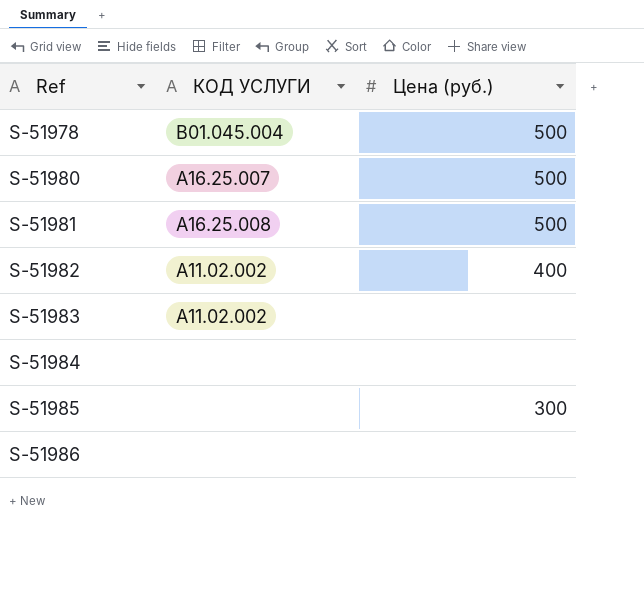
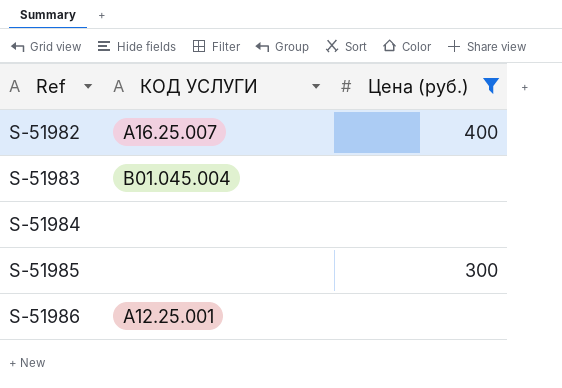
filter: none -> Цена (руб.) != 500
S-51982 | КОД УСЛУГИ: A11.02.002 -> A16.25.007
S-51983 | КОД УСЛУГИ: A11.02.002 -> B01.045.004
S-51986 | КОД УСЛУГИ: none -> A12.25.001

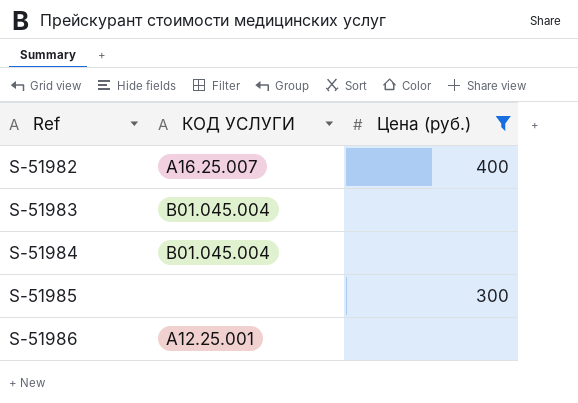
S-51984 | КОД УСЛУГИ: none -> B01.045.004

